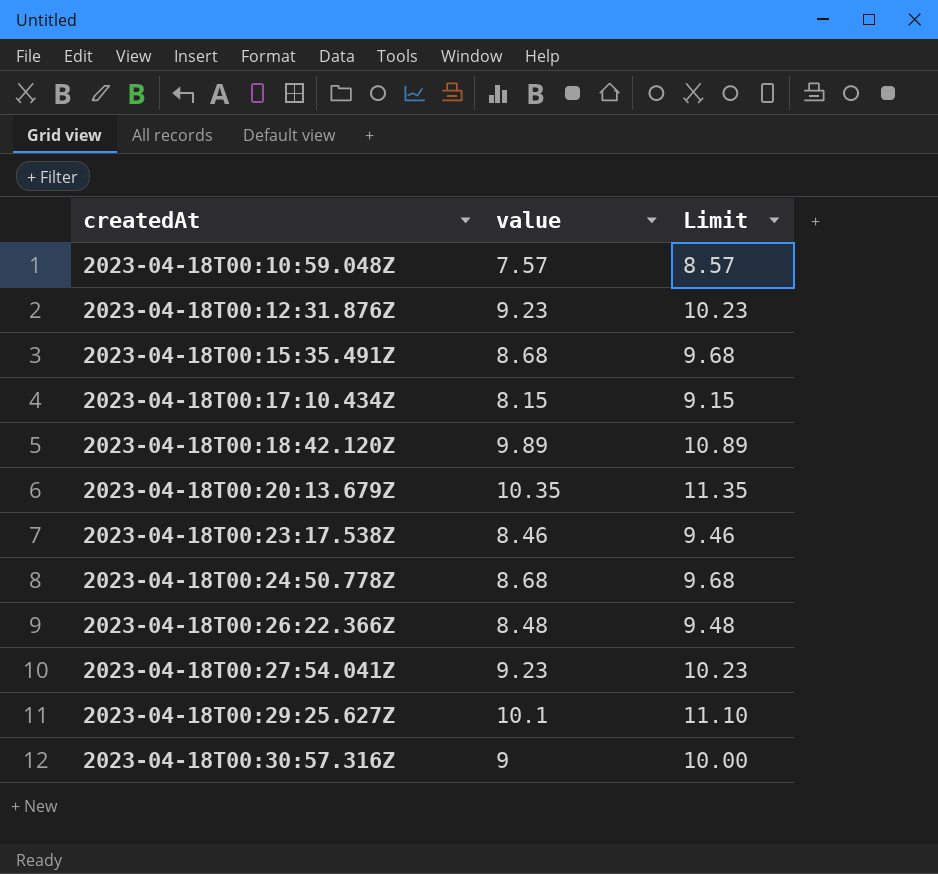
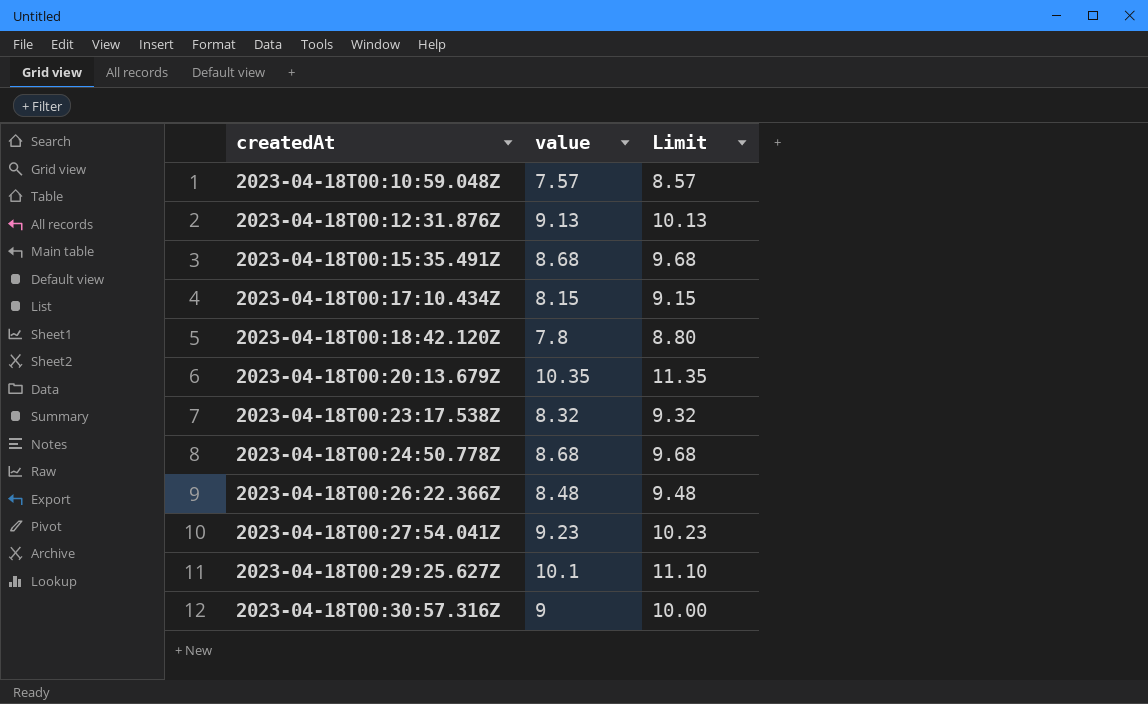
2023-04-18T00:12:31.876Z | value: 9.23 -> 9.13
2023-04-18T00:12:31.876Z | Limit: 10.23 -> 10.13
2023-04-18T00:18:42.120Z | value: 9.89 -> 7.8
2023-04-18T00:18:42.120Z | Limit: 10.89 -> 8.80
2023-04-18T00:23:17.538Z | value: 8.46 -> 8.32
2023-04-18T00:23:17.538Z | Limit: 9.46 -> 9.32

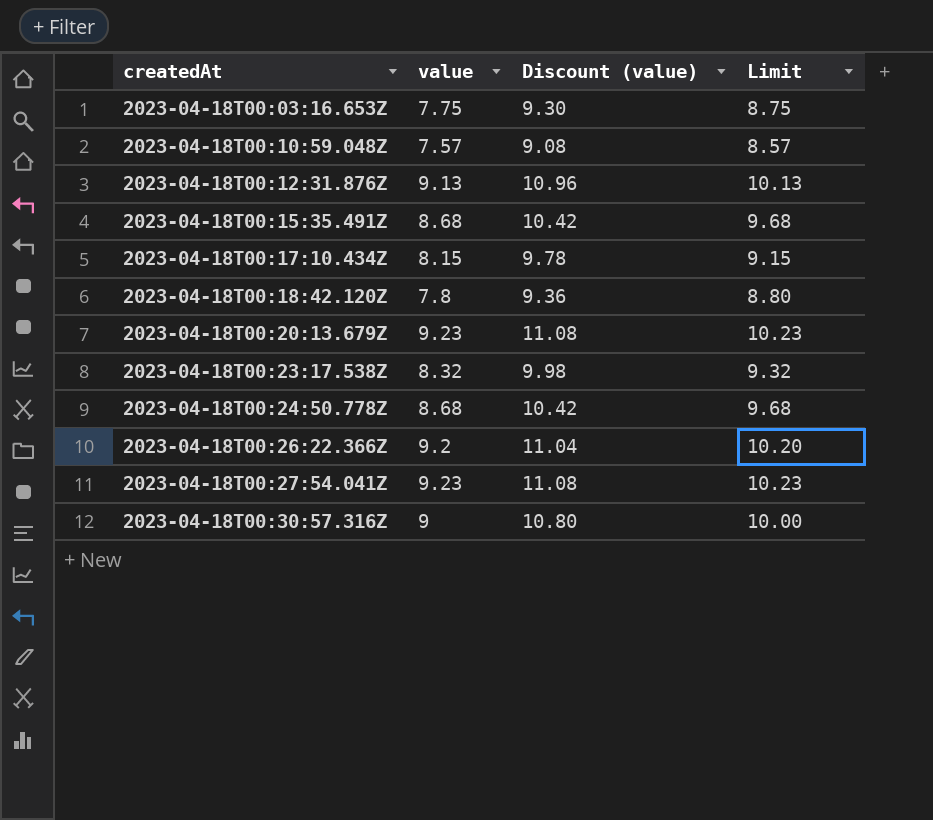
column Discount (value) | formula: none -> [value] * 1.2
row 2023-04-18T00:29:25.627Z: 10.1 | 11.10 -> none
row 2023-04-18T00:03:16.653Z: none -> 7.75 | 9.30 | 8.75
2023-04-18T00:20:13.679Z | value: 10.35 -> 9.23
2023-04-18T00:20:13.679Z | Limit: 11.35 -> 10.23
2023-04-18T00:26:22.366Z | value: 8.48 -> 9.2
2023-04-18T00:26:22.366Z | Limit: 9.48 -> 10.20

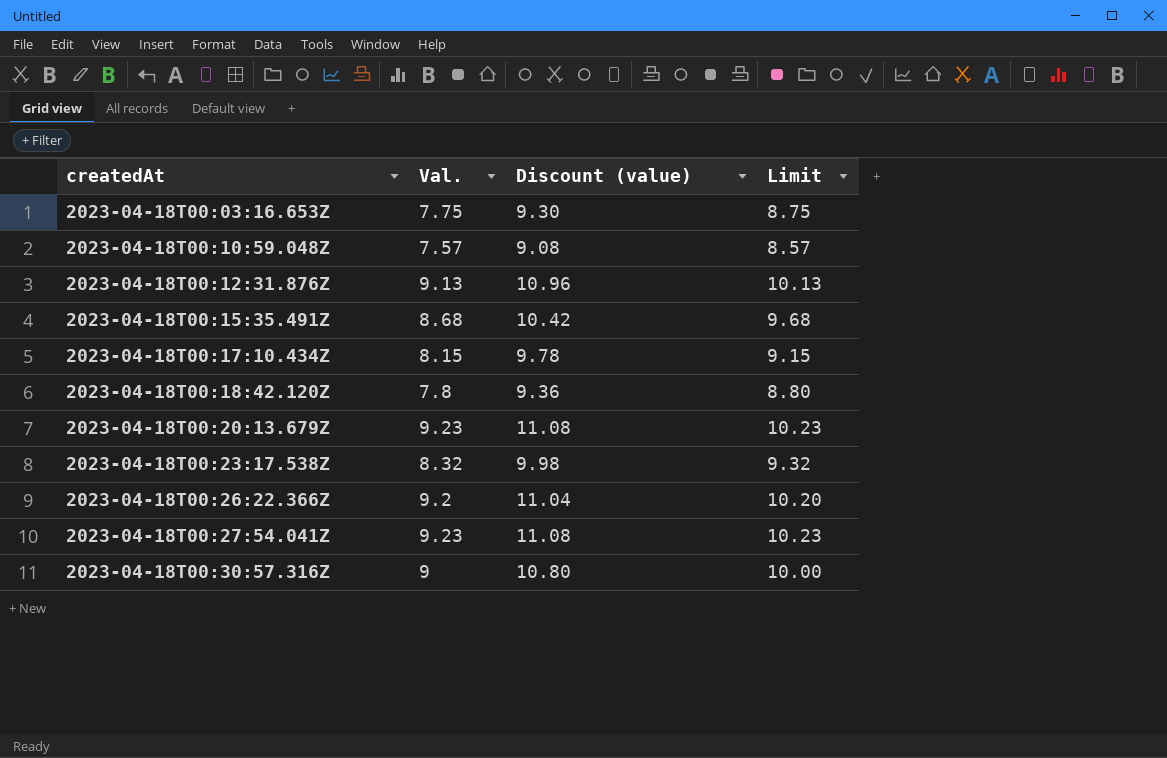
column name: value -> Val.
row 2023-04-18T00:24:50.778Z: 8.68 | 10.42 | 9.68 -> none

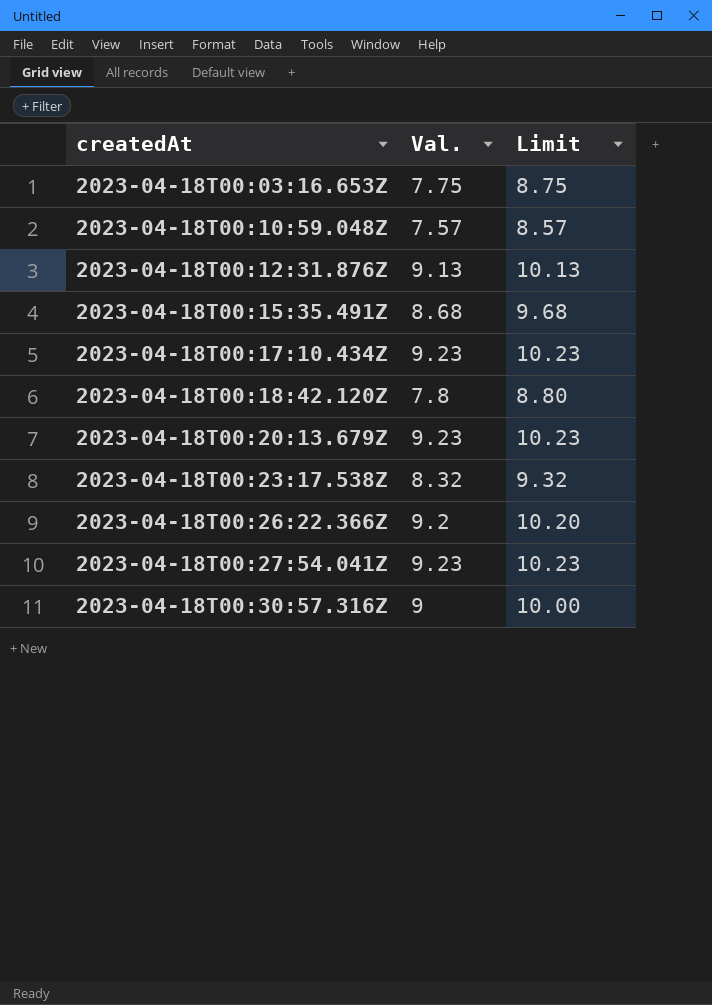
column Discount (value) | formula: [Val.] * 1.2 -> none
2023-04-18T00:17:10.434Z | Val.: 8.15 -> 9.23
2023-04-18T00:17:10.434Z | Limit: 9.15 -> 10.23

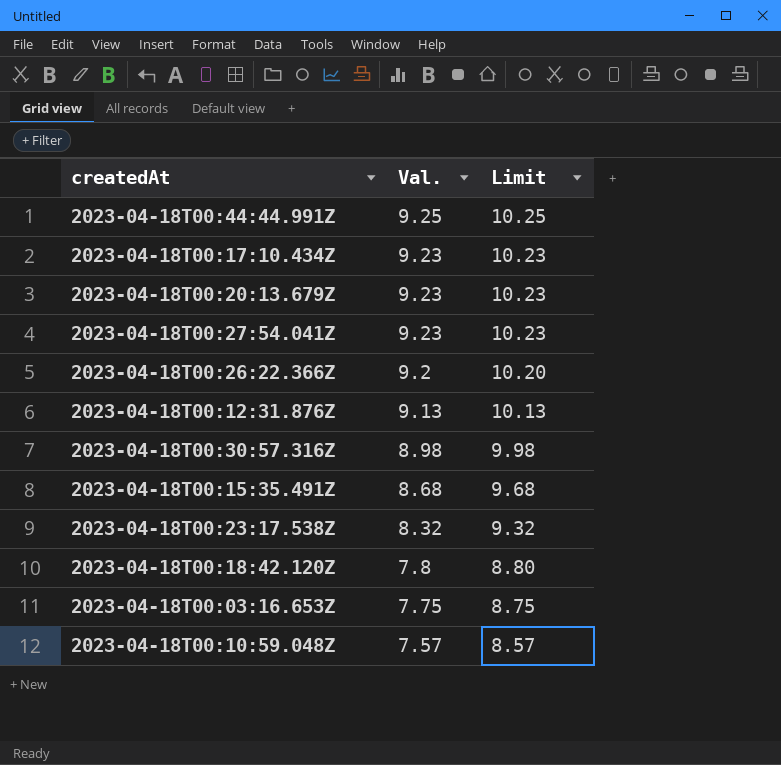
row order: createdAt ascending -> Val. descending
row 2023-04-18T00:44:44.991Z: none -> 9.25 | 10.25
2023-04-18T00:30:57.316Z | Val.: 9 -> 8.98
2023-04-18T00:30:57.316Z | Limit: 10.00 -> 9.98

